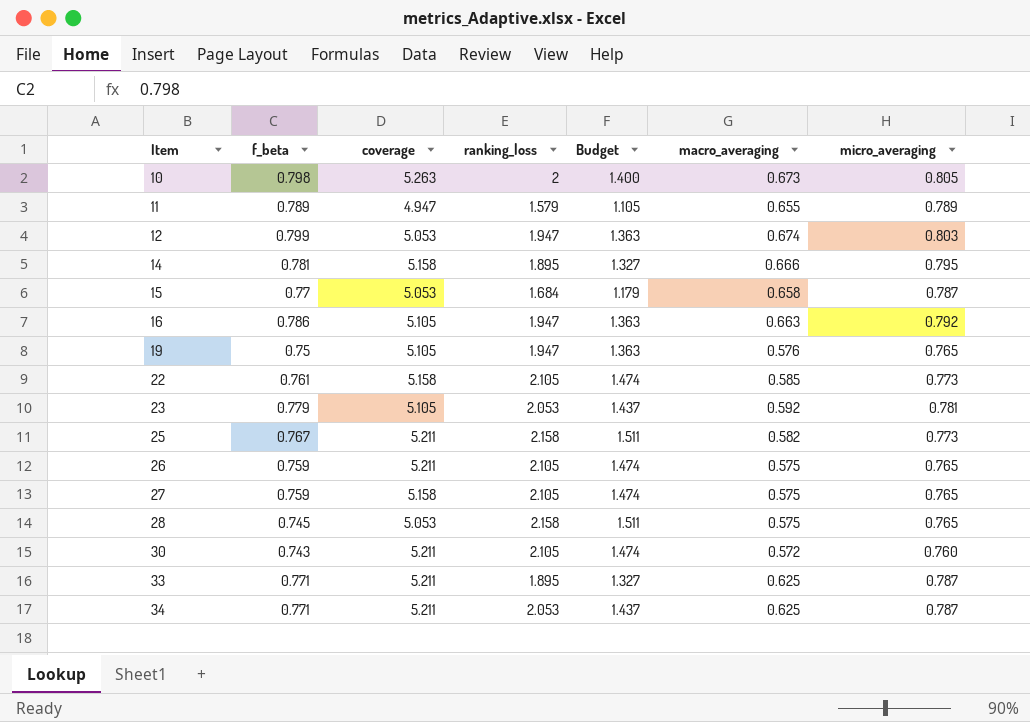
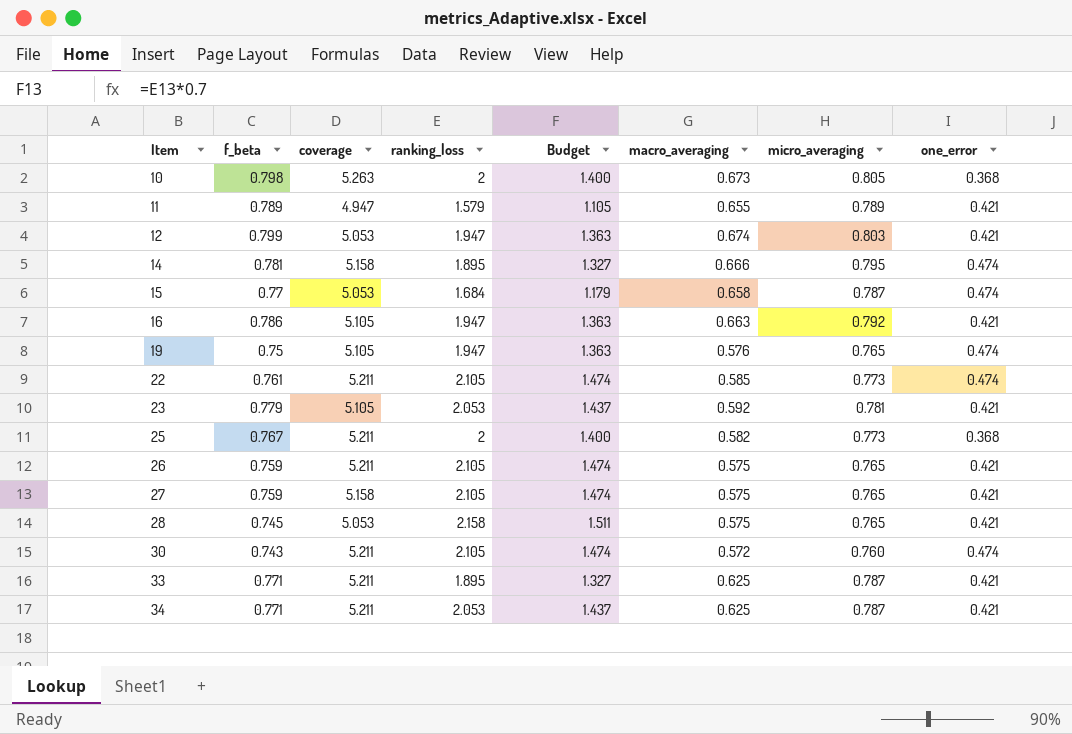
column one_error | position: none -> 8
22 | coverage: 5.158 -> 5.211
25 | ranking_loss: 2.158 -> 2
25 | Budget: 1.511 -> 1.400

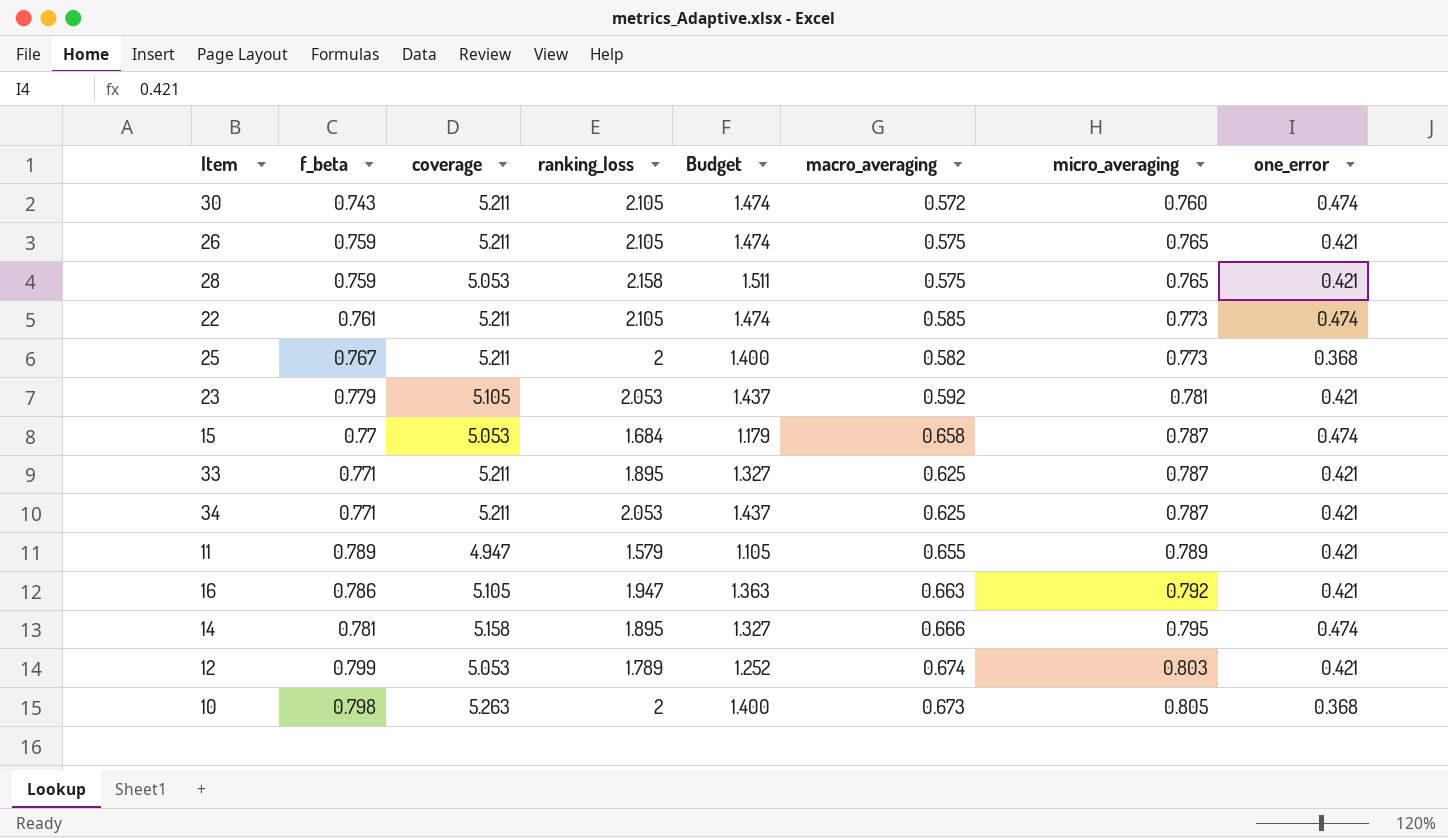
row order: Item ascending -> micro_averaging ascending
row 19: 0.75 | 5.105 | 1.947 | 1.363 | 0.576 | 0.765 | 0.474 -> none
row 27: 0.759 | 5.158 | 2.105 | 1.474 | 0.575 | 0.765 | 0.421 -> none
28 | f_beta: 0.745 -> 0.759
12 | ranking_loss: 1.947 -> 1.789
12 | Budget: 1.363 -> 1.252

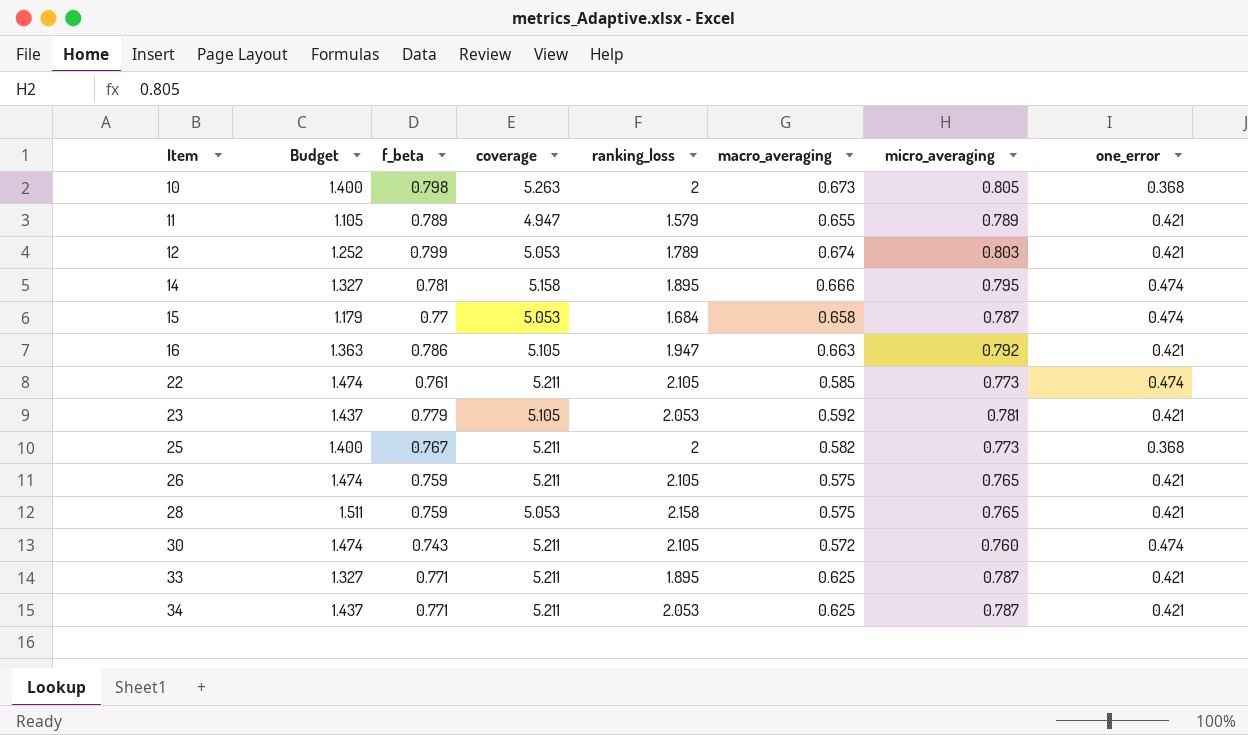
row order: micro_averaging ascending -> Item ascending
column Budget | position: 5 -> 2

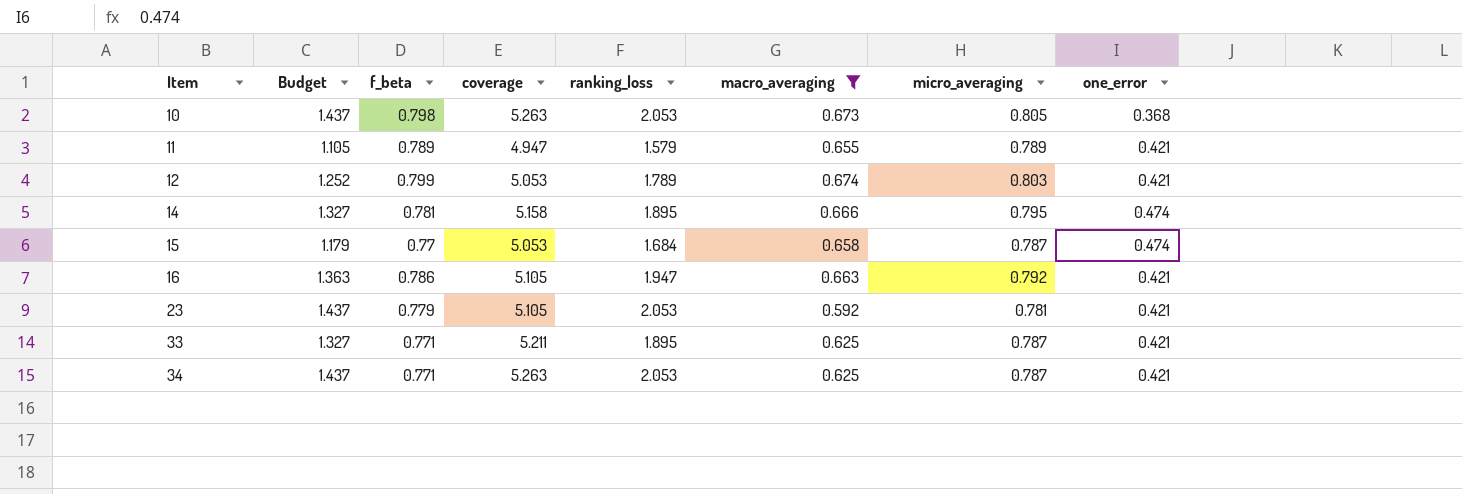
filter: none -> macro_averaging >= 0.592
10 | Budget: 1.400 -> 1.437
10 | ranking_loss: 2 -> 2.053
34 | coverage: 5.211 -> 5.263

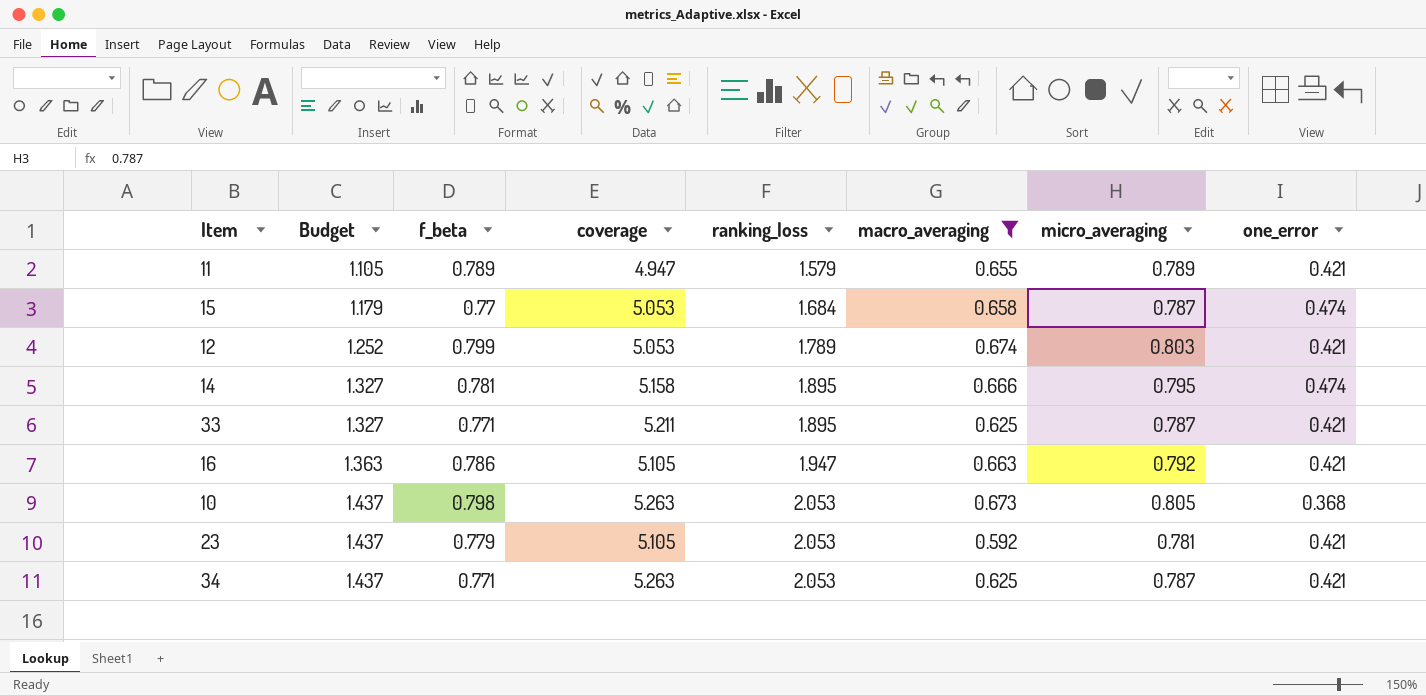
row order: Item ascending -> Budget ascending

